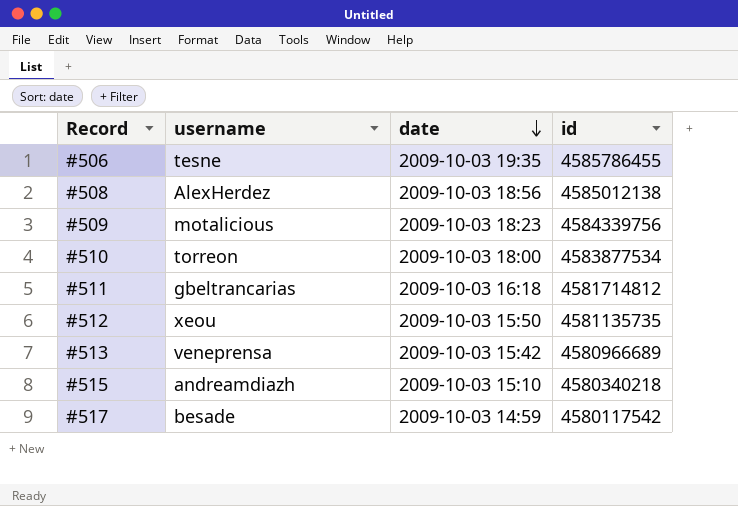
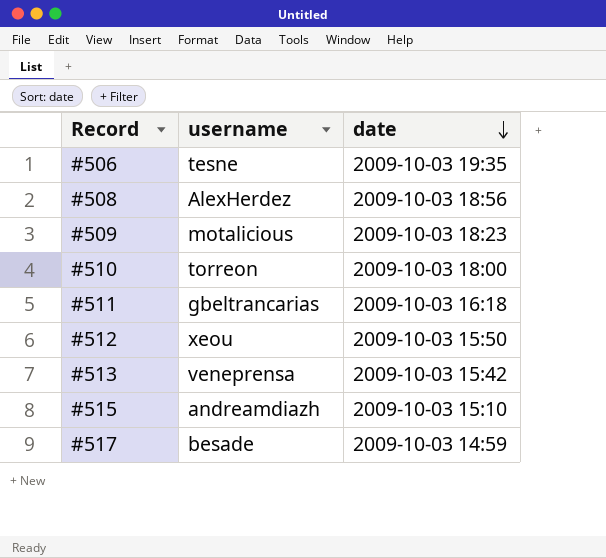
column id | position: 4 -> none

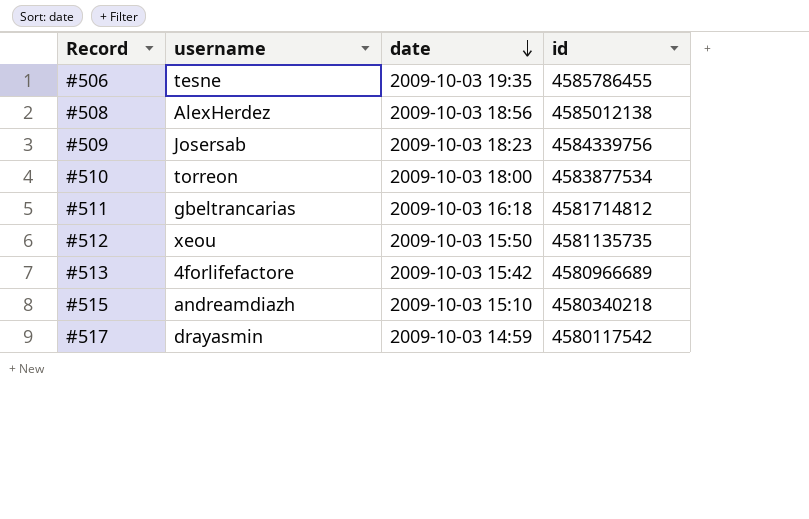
column id | position: none -> 4
#509 | username: motalicious -> Josersab
#513 | username: veneprensa -> 4forlifefactore
#517 | username: besade -> drayasmin

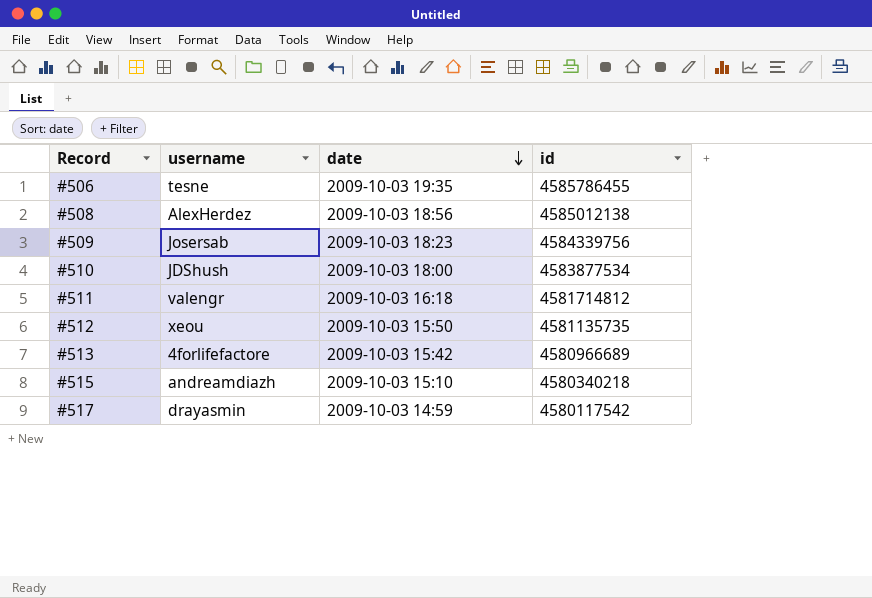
#510 | username: torreon -> JDShush
#511 | username: gbeltrancarias -> valengr

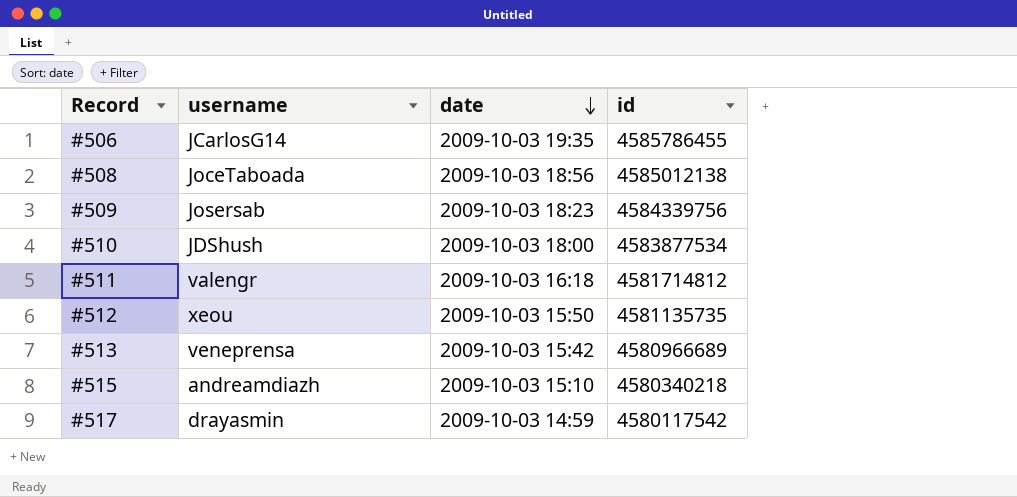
#506 | username: tesne -> JCarlosG14
#508 | username: AlexHerdez -> JoceTaboada
#513 | username: 4forlifefactore -> veneprensa

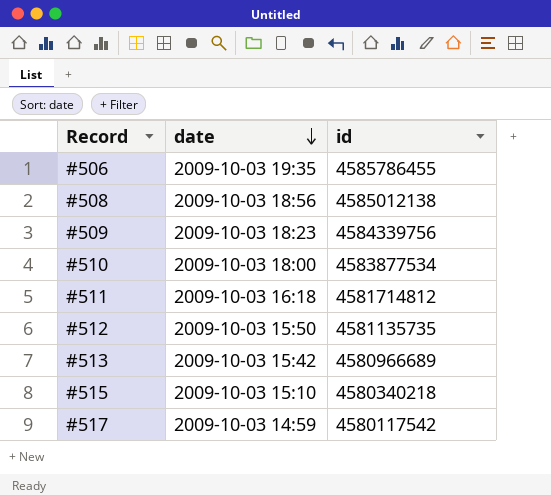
column username | position: 2 -> none

